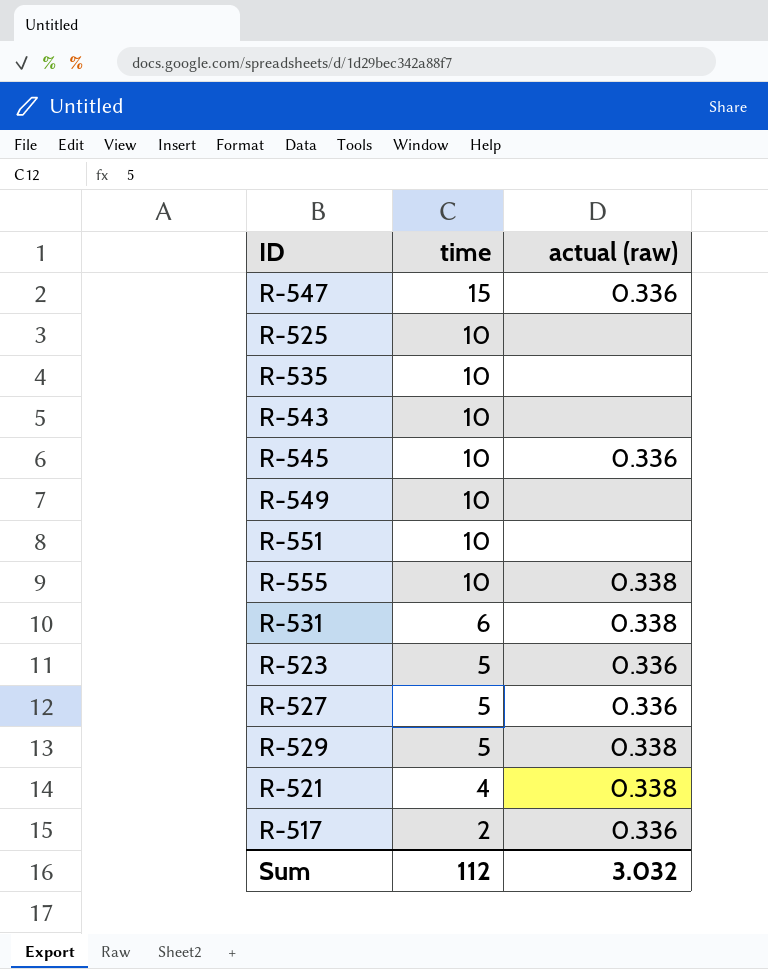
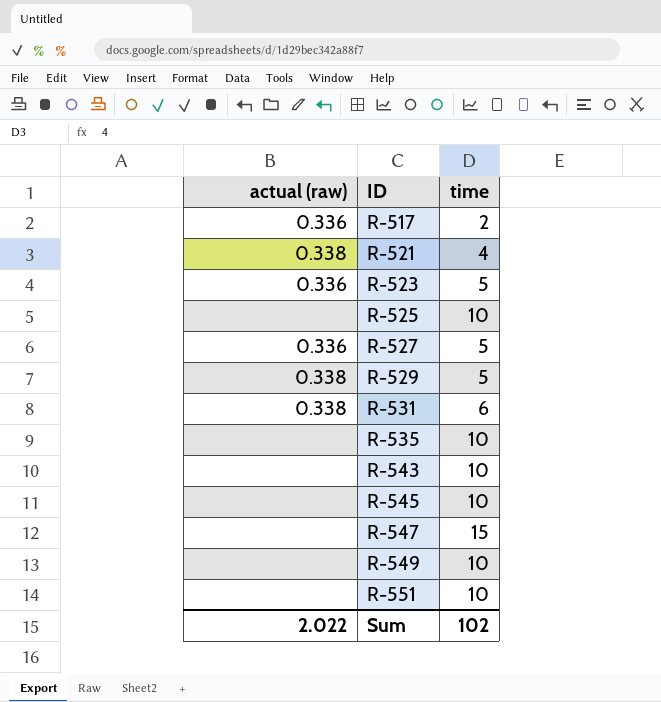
row order: time descending -> ID ascending
column actual (raw) | position: 3 -> 1
row R-555: 10 | 0.338 -> none
R-545 | actual (raw): 0.336 -> none
R-547 | actual (raw): 0.336 -> none
Sum | actual (raw): 3.032 -> 2.022
Sum | time: 112 -> 102

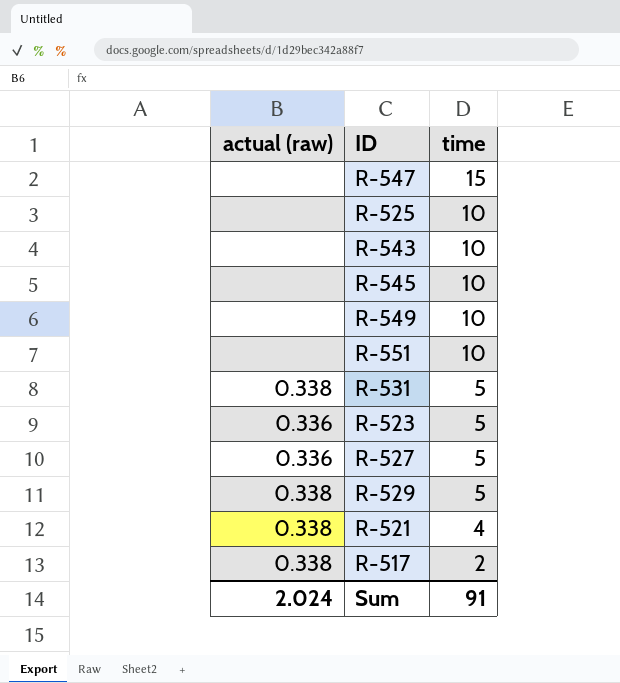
row order: ID ascending -> time descending
row R-535: none | 10 -> none
R-531 | time: 6 -> 5
R-517 | actual (raw): 0.336 -> 0.338
Sum | actual (raw): 2.022 -> 2.024
Sum | time: 102 -> 91

